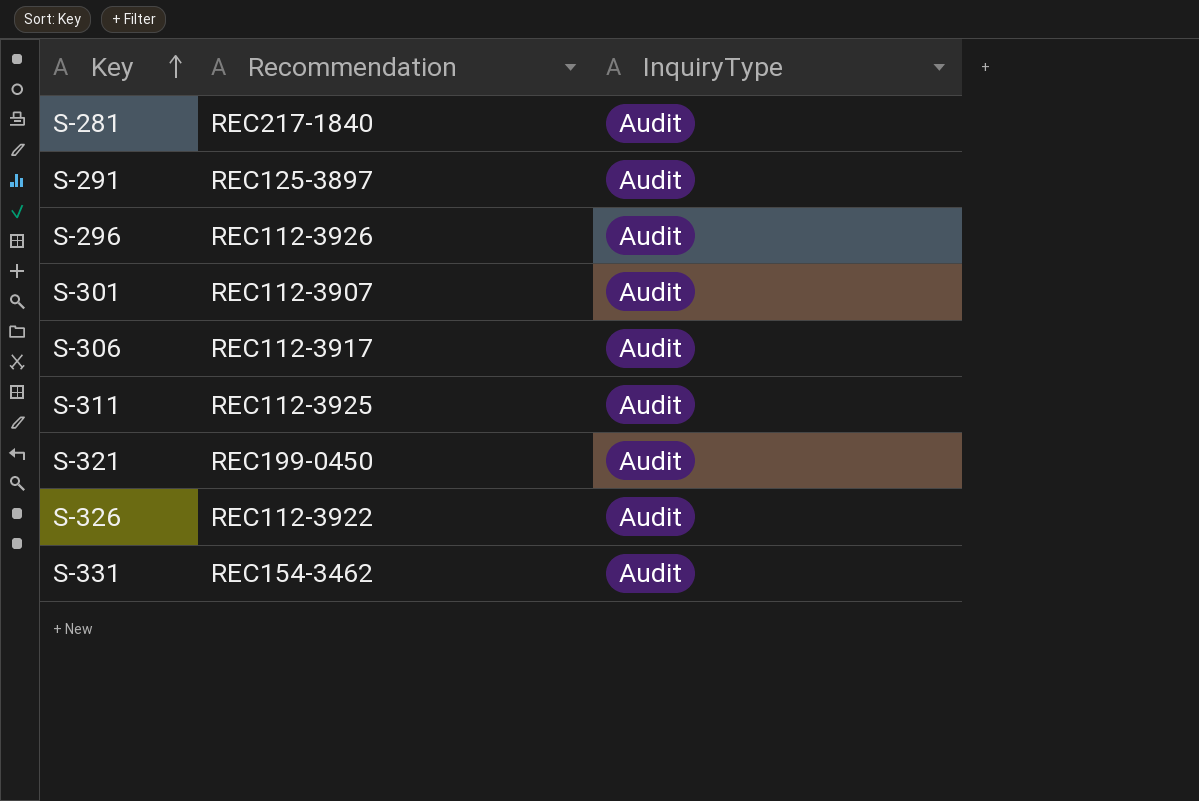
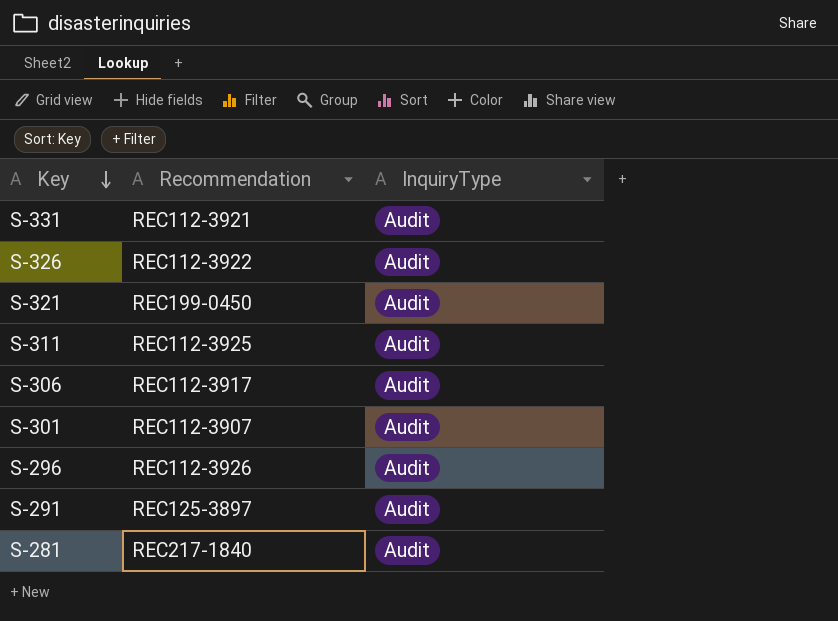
row order: Key ascending -> Key descending
S-331 | Recommendation: REC154-3462 -> REC112-3921

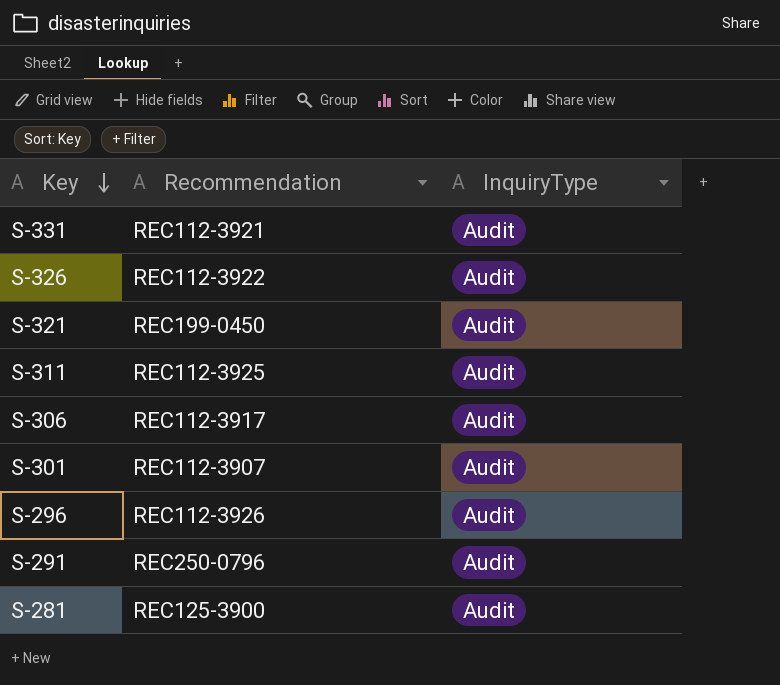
S-291 | Recommendation: REC125-3897 -> REC250-0796
S-281 | Recommendation: REC217-1840 -> REC125-3900

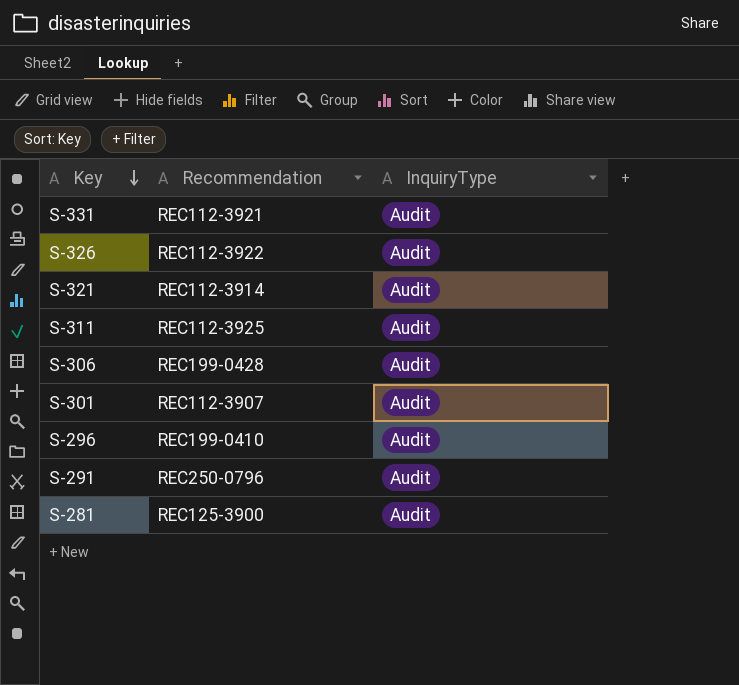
S-321 | Recommendation: REC199-0450 -> REC112-3914
S-306 | Recommendation: REC112-3917 -> REC199-0428
S-296 | Recommendation: REC112-3926 -> REC199-0410

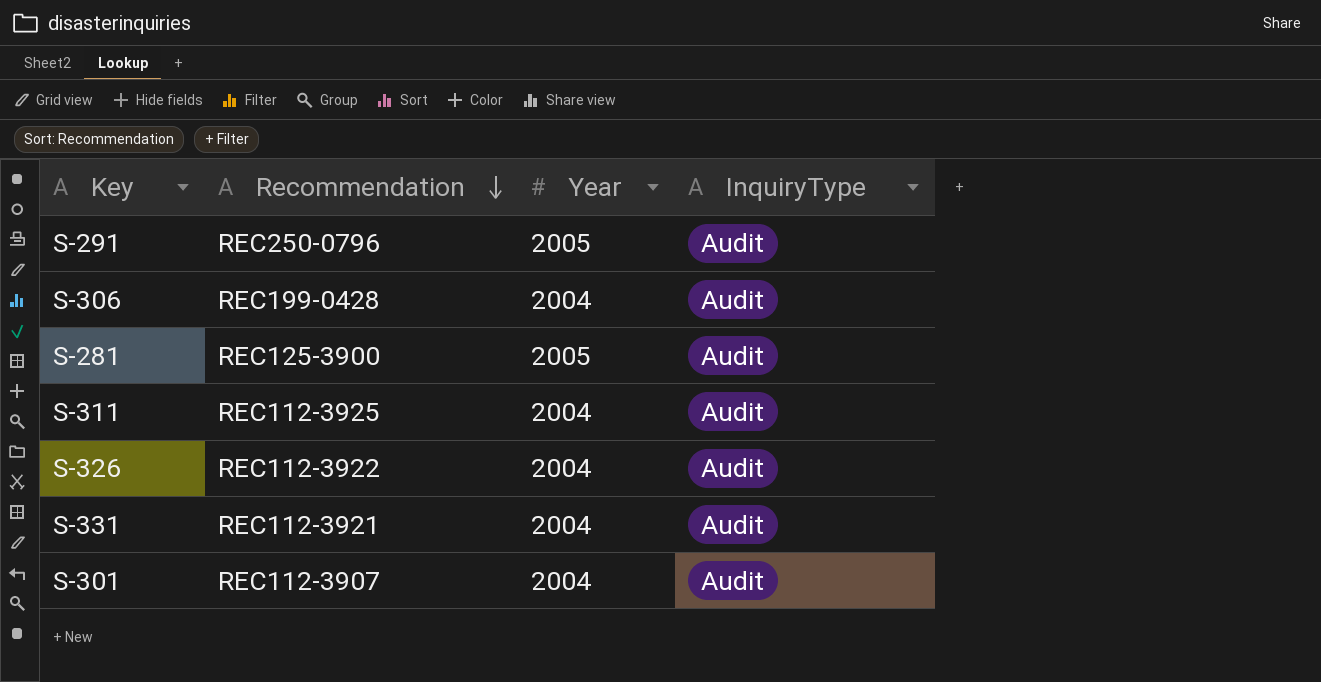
row order: Key descending -> Recommendation descending
column Year | position: none -> 3
row S-321: REC112-3914 | Audit -> none
row S-296: REC199-0410 | Audit -> none

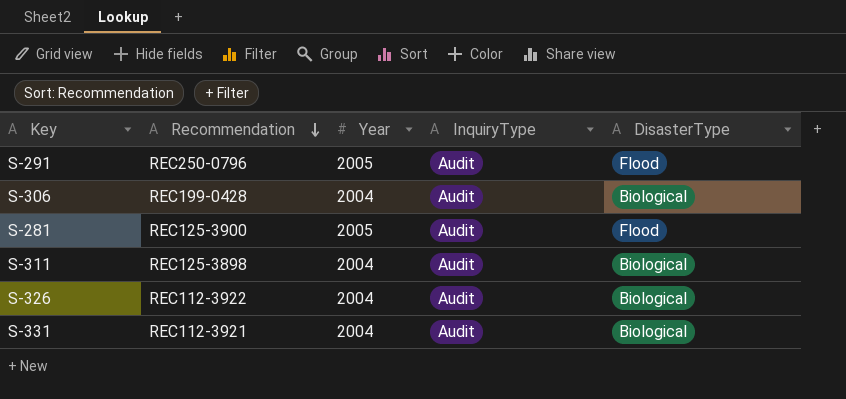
column DisasterType | position: none -> 5
row S-301: REC112-3907 | 2004 | Audit -> none
S-311 | Recommendation: REC112-3925 -> REC125-3898

